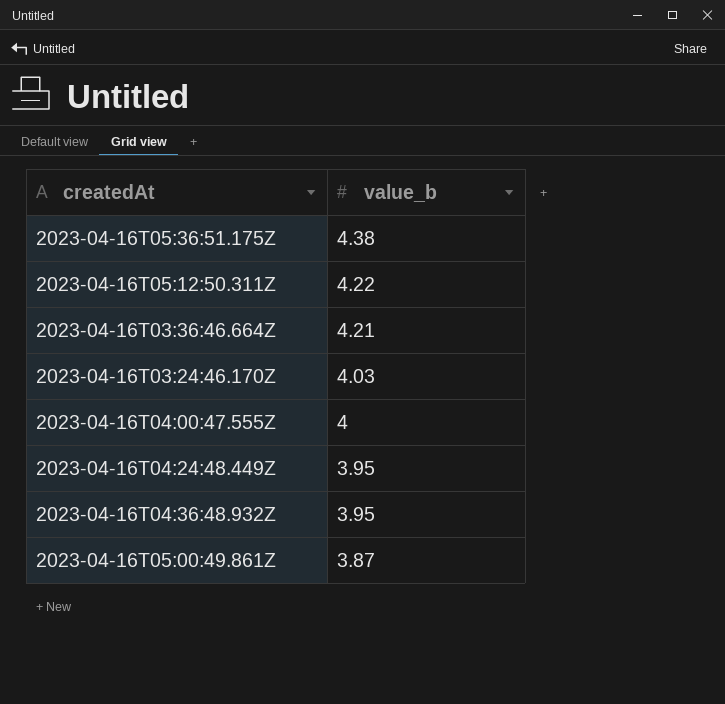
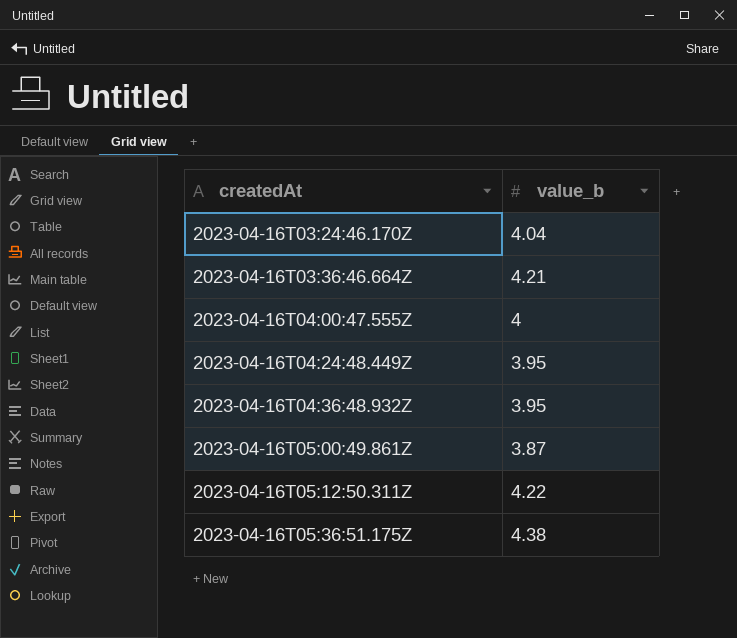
row order: value_b descending -> createdAt ascending
2023-04-16T03:24:46.170Z | value_b: 4.03 -> 4.04

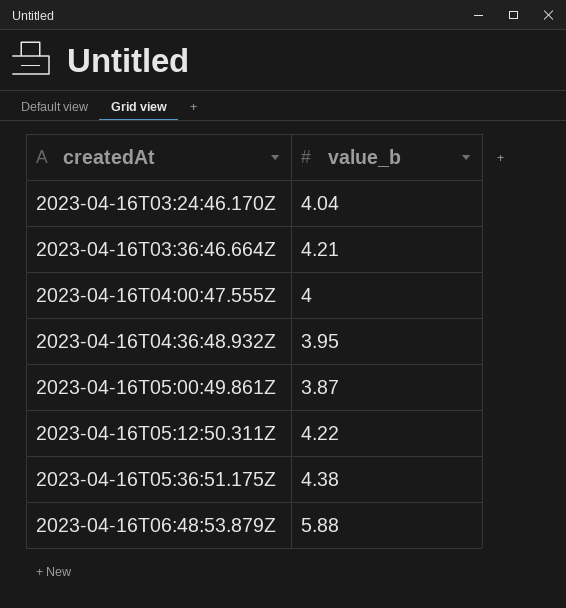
row 2023-04-16T04:24:48.449Z: 3.95 -> none
row 2023-04-16T06:48:53.879Z: none -> 5.88

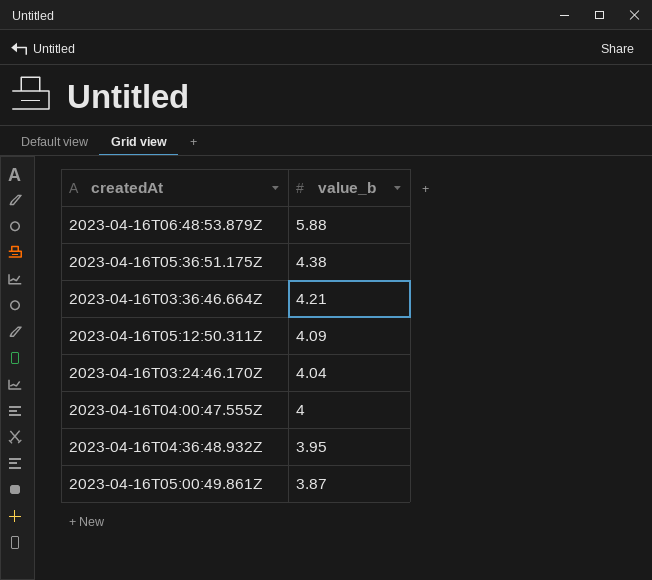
row order: createdAt ascending -> value_b descending
2023-04-16T05:12:50.311Z | value_b: 4.22 -> 4.09

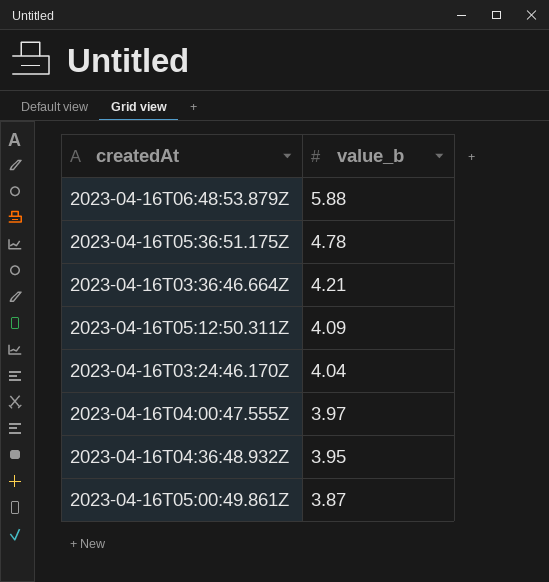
2023-04-16T05:36:51.175Z | value_b: 4.38 -> 4.78
2023-04-16T04:00:47.555Z | value_b: 4 -> 3.97

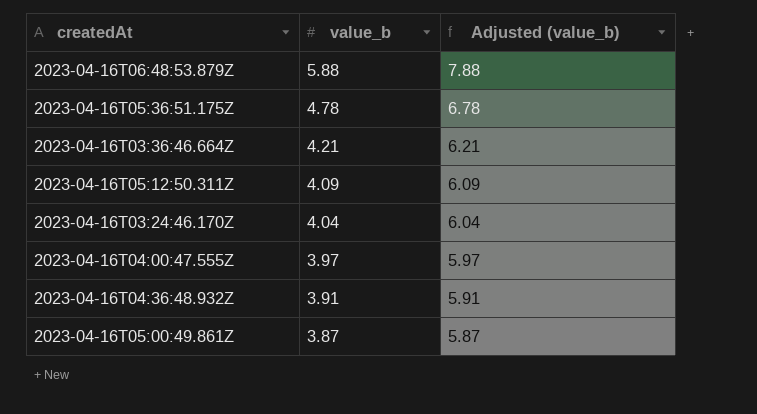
column Adjusted (value_b) | formula: none -> [value_b] + 2
2023-04-16T04:36:48.932Z | value_b: 3.95 -> 3.91

